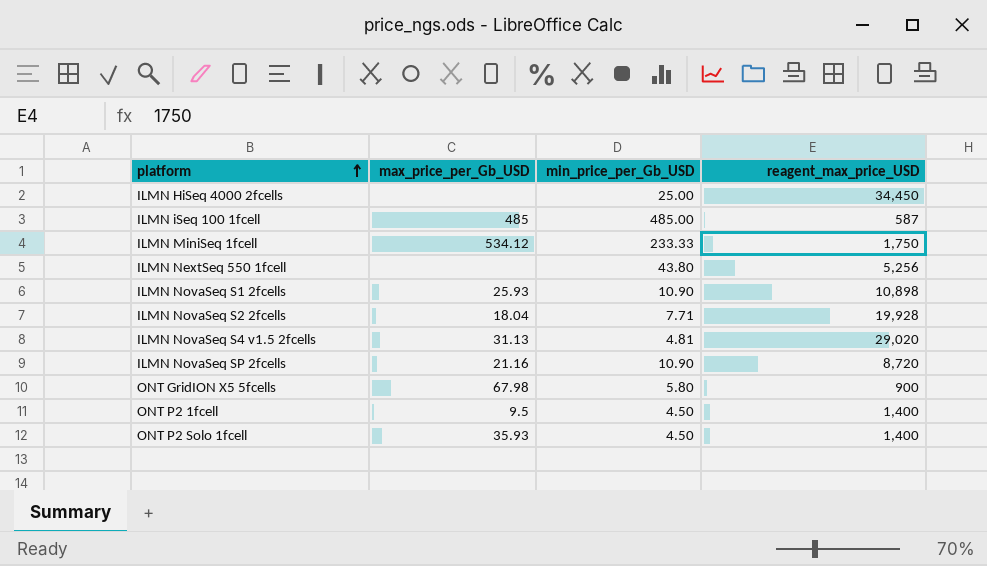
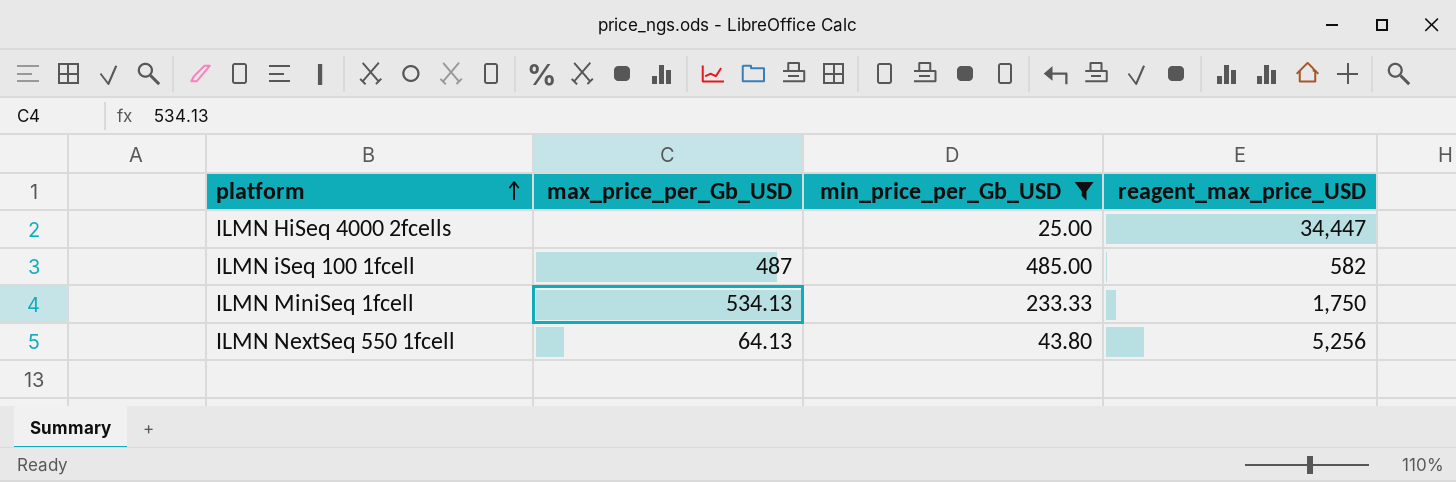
filter: none -> min_price_per_Gb_USD >= 25.00
ILMN HiSeq 4000 2fcells | reagent_max_price_USD: 34,450 -> 34,447
ILMN iSeq 100 1fcell | max_price_per_Gb_USD: 485 -> 487
ILMN iSeq 100 1fcell | reagent_max_price_USD: 587 -> 582
ILMN MiniSeq 1fcell | max_price_per_Gb_USD: 534.12 -> 534.13
ILMN NextSeq 550 1fcell | max_price_per_Gb_USD: none -> 64.13

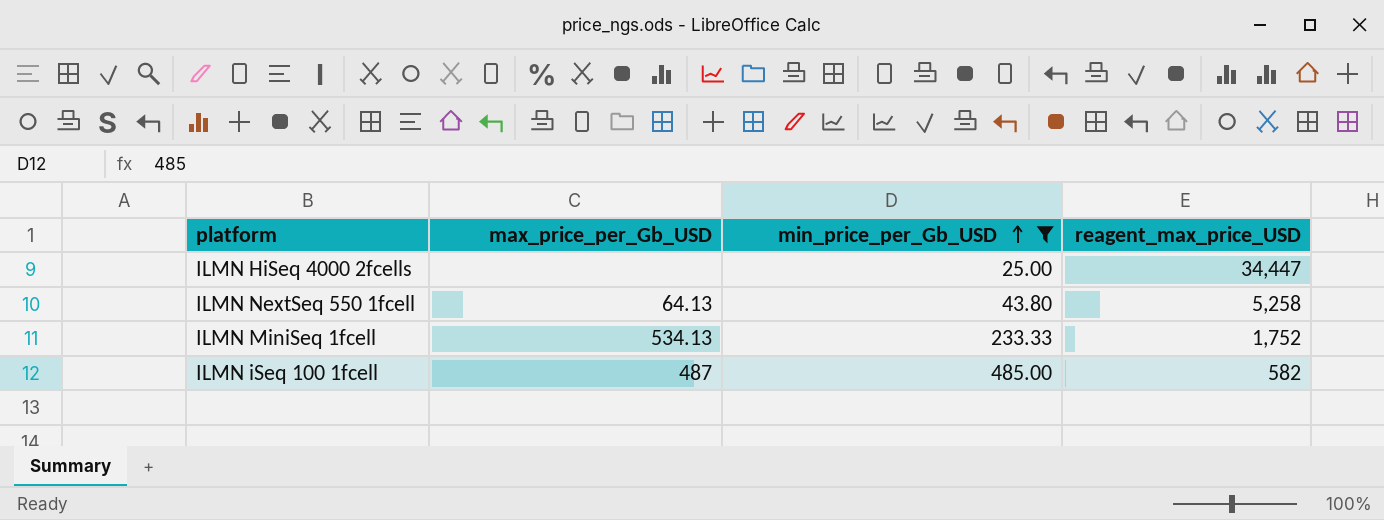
row order: platform ascending -> min_price_per_Gb_USD ascending
ILMN NextSeq 550 1fcell | reagent_max_price_USD: 5,256 -> 5,258
ILMN MiniSeq 1fcell | reagent_max_price_USD: 1,750 -> 1,752

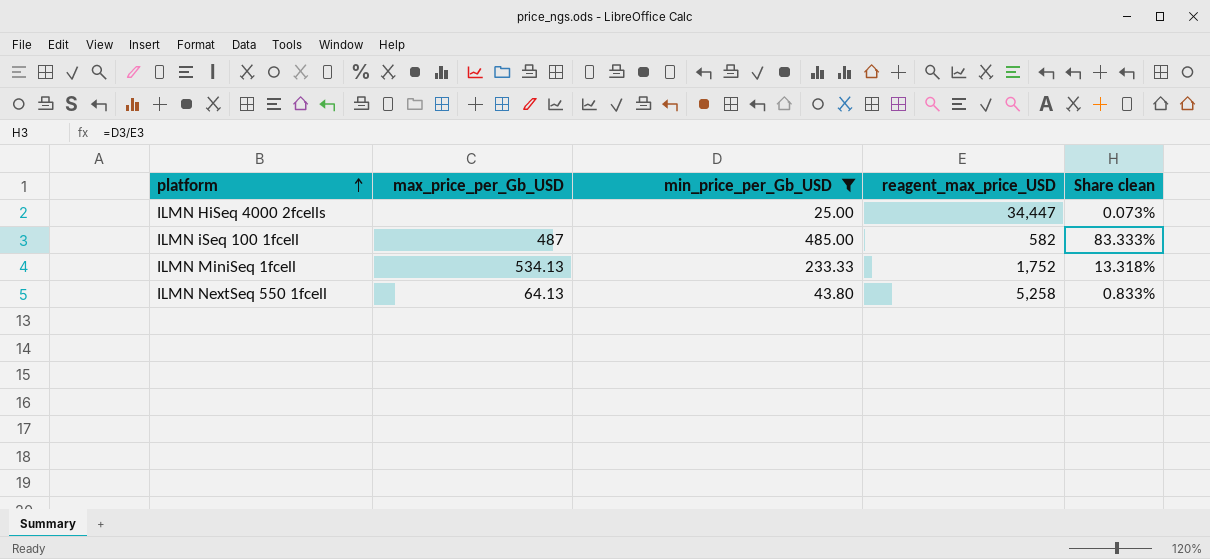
row order: min_price_per_Gb_USD ascending -> platform ascending
column Share clean | formula: none -> [min_price_per_Gb_USD] / [reagent_max_price_USD]

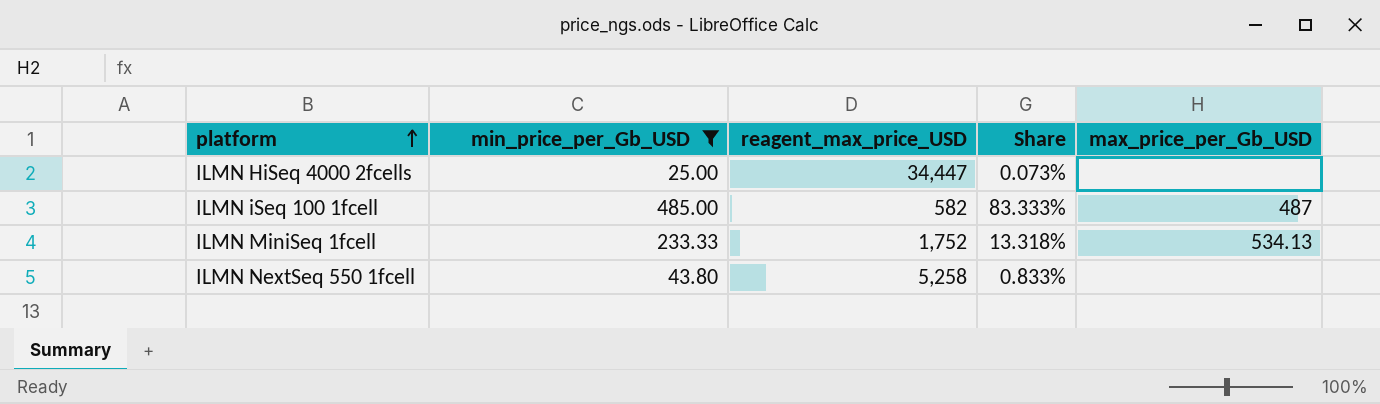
column name: Share clean -> Share
column max_price_per_Gb_USD | position: 2 -> 5
ILMN NextSeq 550 1fcell | max_price_per_Gb_USD: 64.13 -> none

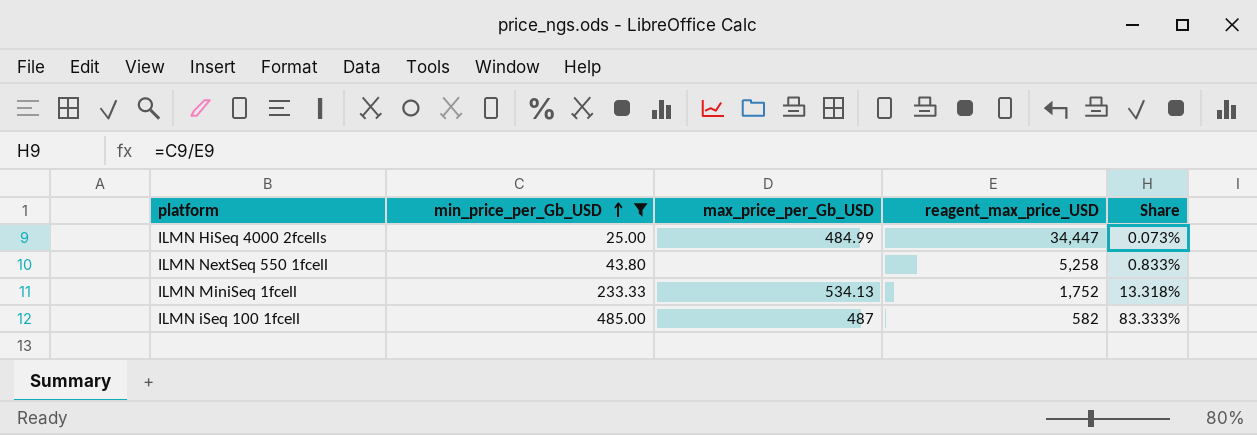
row order: platform ascending -> min_price_per_Gb_USD ascending
column max_price_per_Gb_USD | position: 5 -> 3
ILMN HiSeq 4000 2fcells | max_price_per_Gb_USD: none -> 484.99

